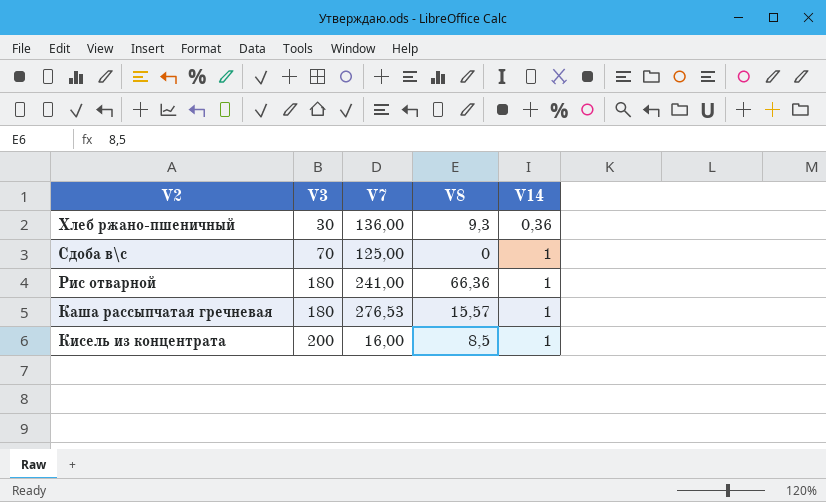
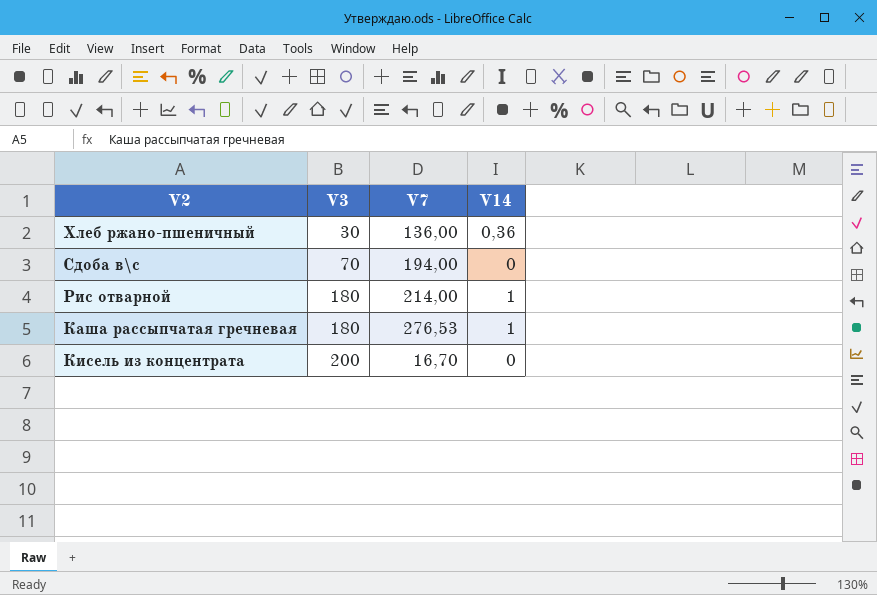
column V8 | position: 4 -> none
Сдоба в\с | V7: 125,00 -> 194,00
Сдоба в\с | V14: 1 -> 0
Рис отварной | V7: 241,00 -> 214,00
Кисель из концентрата | V7: 16,00 -> 16,70
Кисель из концентрата | V14: 1 -> 0

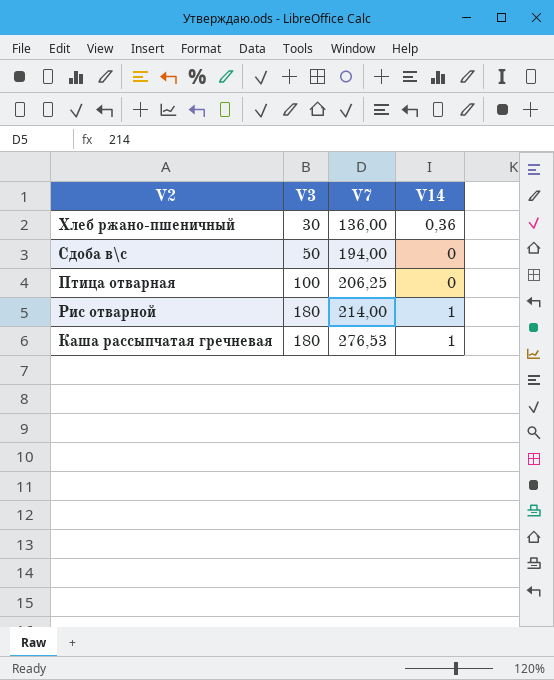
row Кисель из концентрата: 200 | 16,70 | 0 -> none
Сдоба в\с | V3: 70 -> 50
row Птица отварная: none -> 100 | 206,25 | 0

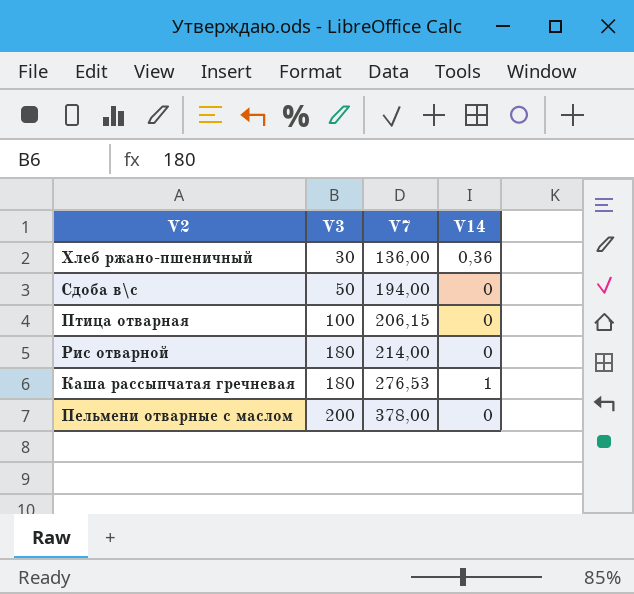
Птица отварная | V7: 206,25 -> 206,15
Рис отварной | V14: 1 -> 0
row Пельмени отварные с маслом: none -> 200 | 378,00 | 0

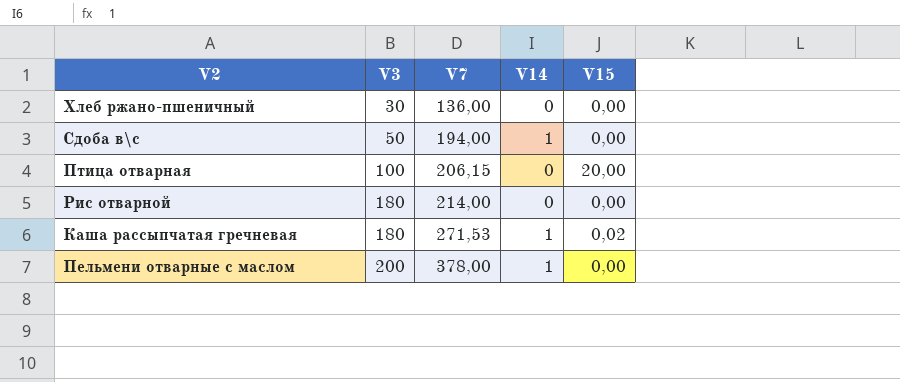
column V15 | position: none -> 5
Хлеб ржано-пшеничный | V14: 0,36 -> 0
Сдоба в\с | V14: 0 -> 1
Каша рассыпчатая гречневая | V7: 276,53 -> 271,53
Пельмени отварные с маслом | V14: 0 -> 1

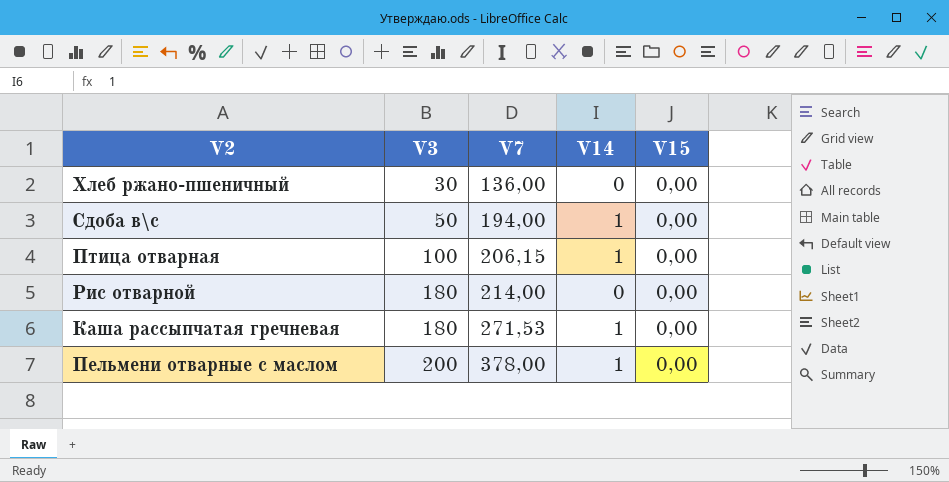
Птица отварная | V14: 0 -> 1
Птица отварная | V15: 20,00 -> 0,00
Каша рассыпчатая гречневая | V15: 0,02 -> 0,00

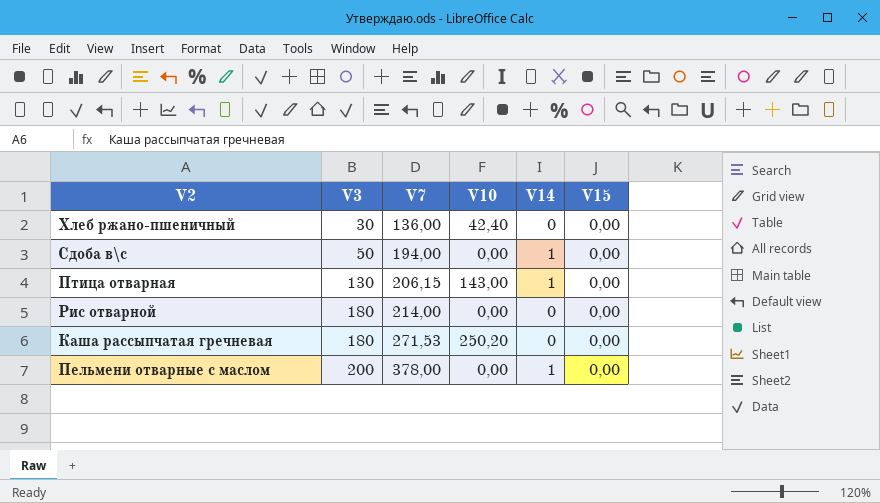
column V10 | position: none -> 4
Птица отварная | V3: 100 -> 130
Каша рассыпчатая гречневая | V14: 1 -> 0

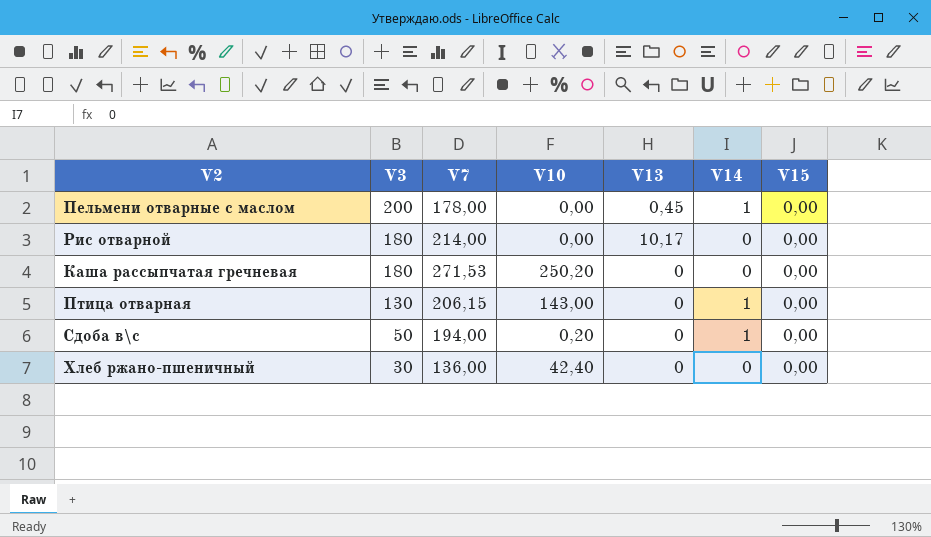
row order: V3 ascending -> V3 descending
column V13 | position: none -> 5
Пельмени отварные с маслом | V7: 378,00 -> 178,00
Сдоба в\с | V10: 0,00 -> 0,20

